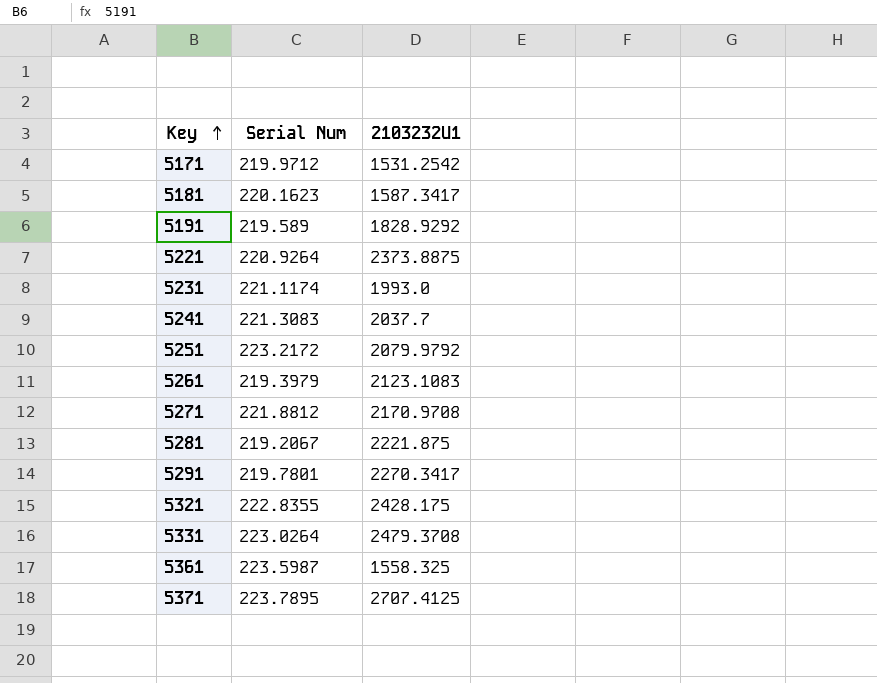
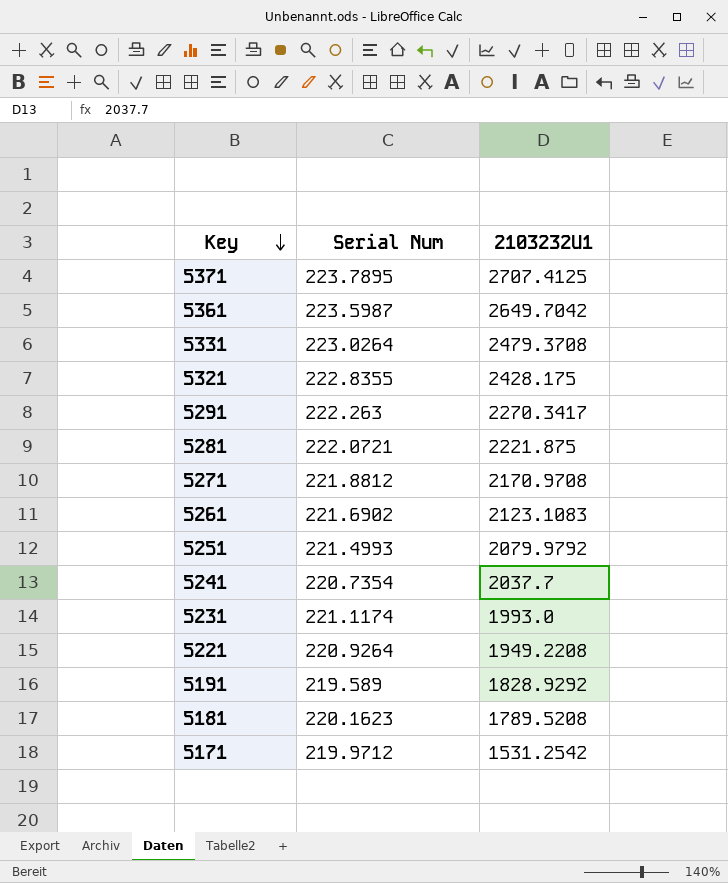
row order: Key ascending -> Key descending
5361 | 2103232U1: 1558.325 -> 2649.7042
5291 | Serial Num: 219.7801 -> 222.263
5281 | Serial Num: 219.2067 -> 222.0721
5261 | Serial Num: 219.3979 -> 221.6902
5251 | Serial Num: 223.2172 -> 221.4993
5241 | Serial Num: 221.3083 -> 220.7354
5221 | 2103232U1: 2373.8875 -> 1949.2208
5181 | 2103232U1: 1587.3417 -> 1789.5208

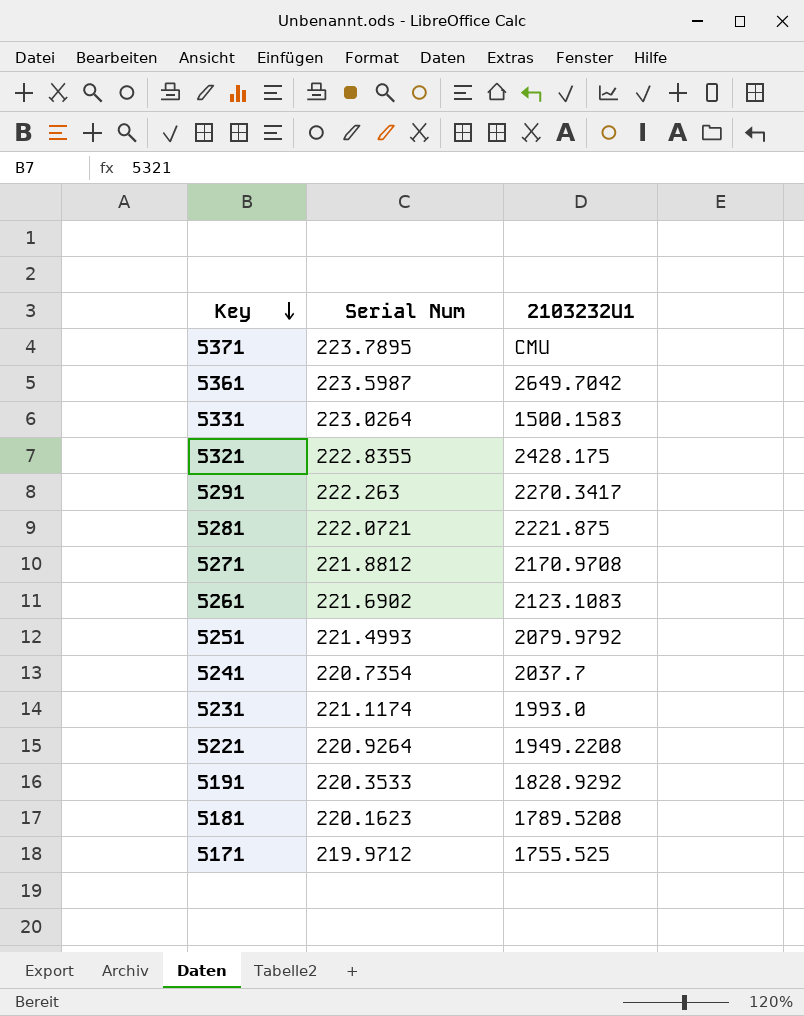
5371 | 2103232U1: 2707.4125 -> CMU
5331 | 2103232U1: 2479.3708 -> 1500.1583
5191 | Serial Num: 219.589 -> 220.3533
5171 | 2103232U1: 1531.2542 -> 1755.525

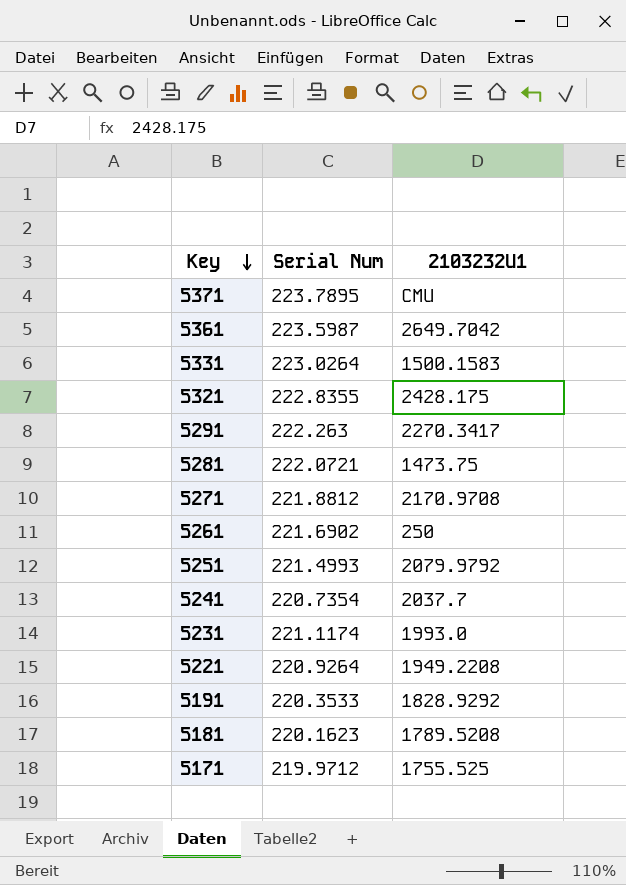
5281 | 2103232U1: 2221.875 -> 1473.75
5261 | 2103232U1: 2123.1083 -> 250

